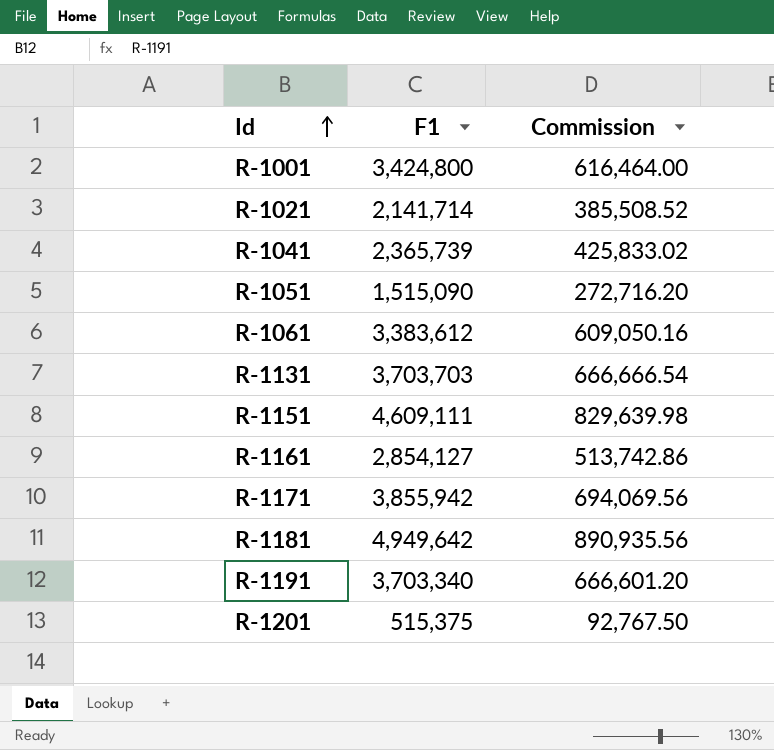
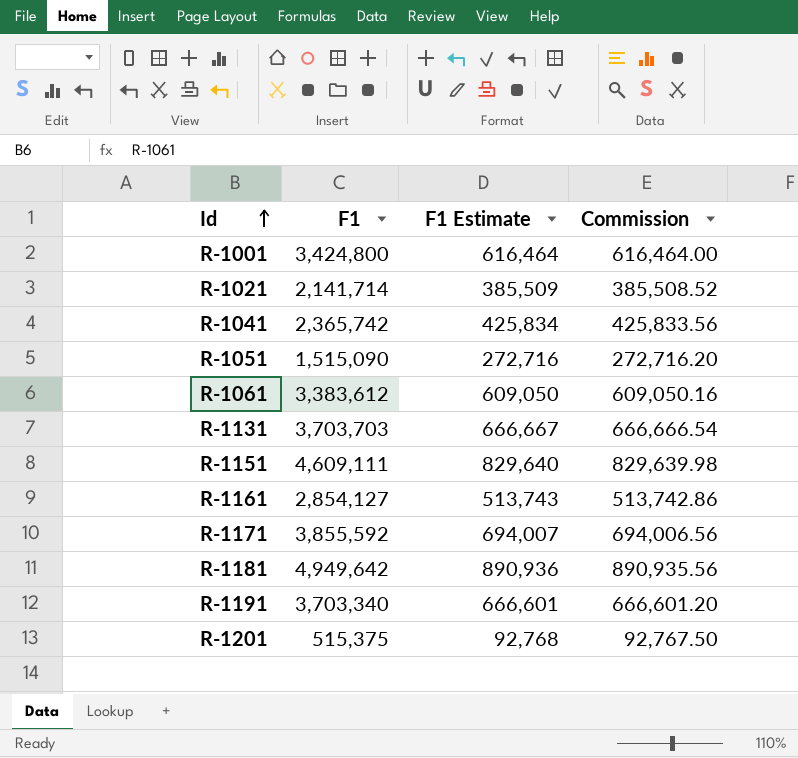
column F1 Estimate | formula: none -> [F1] * 0.18
R-1041 | F1: 2,365,739 -> 2,365,742
R-1041 | Commission: 425,833.02 -> 425,833.56
R-1171 | F1: 3,855,942 -> 3,855,592
R-1171 | Commission: 694,069.56 -> 694,006.56

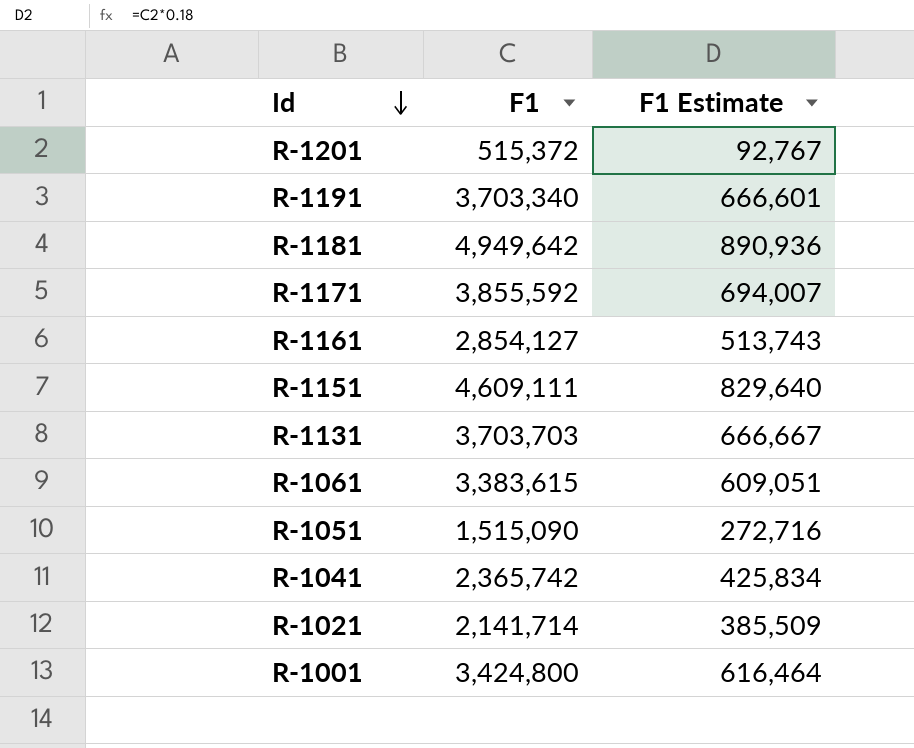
row order: Id ascending -> Id descending
column Commission | formula: [F1] * 0.18 -> none
R-1201 | F1: 515,375 -> 515,372
R-1201 | F1 Estimate: 92,768 -> 92,767
R-1061 | F1: 3,383,612 -> 3,383,615
R-1061 | F1 Estimate: 609,050 -> 609,051

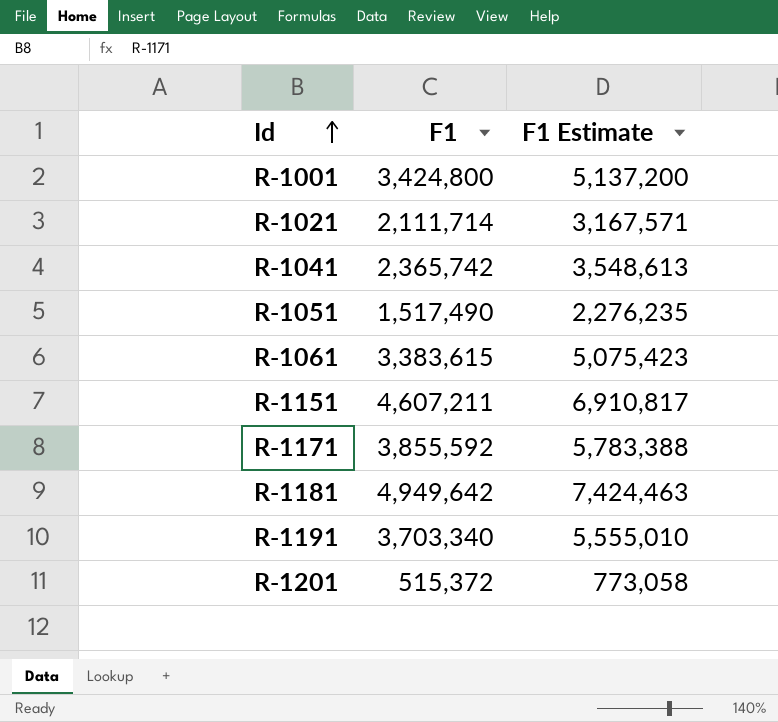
row order: Id descending -> Id ascending
column F1 Estimate | formula: [F1] * 0.18 -> [F1] * 1.5
row R-1161: 2,854,127 | 513,743 -> none
row R-1131: 3,703,703 | 666,667 -> none
R-1021 | F1: 2,141,714 -> 2,111,714
R-1051 | F1: 1,515,090 -> 1,517,490
R-1151 | F1: 4,609,111 -> 4,607,211

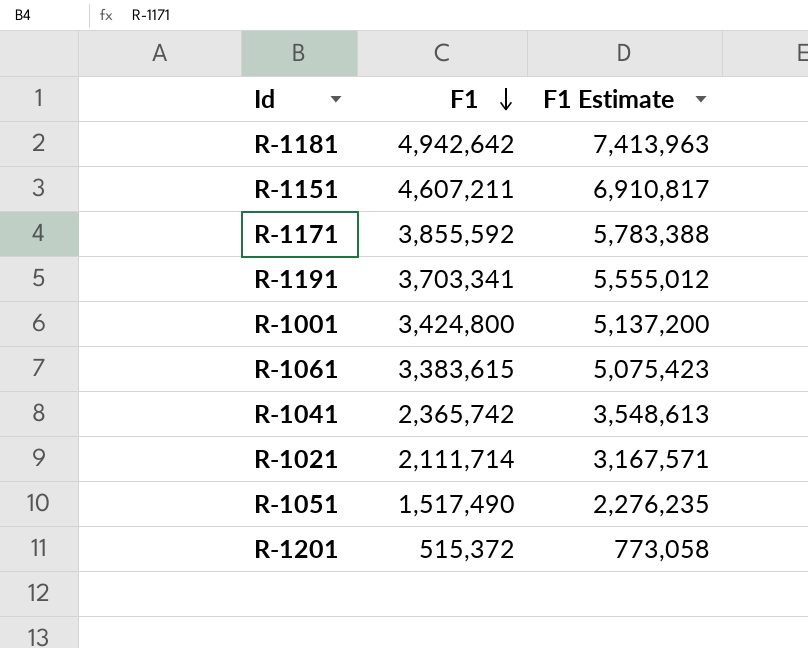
row order: Id ascending -> F1 descending
R-1181 | F1: 4,949,642 -> 4,942,642
R-1181 | F1 Estimate: 7,424,463 -> 7,413,963
R-1191 | F1: 3,703,340 -> 3,703,341
R-1191 | F1 Estimate: 5,555,010 -> 5,555,012

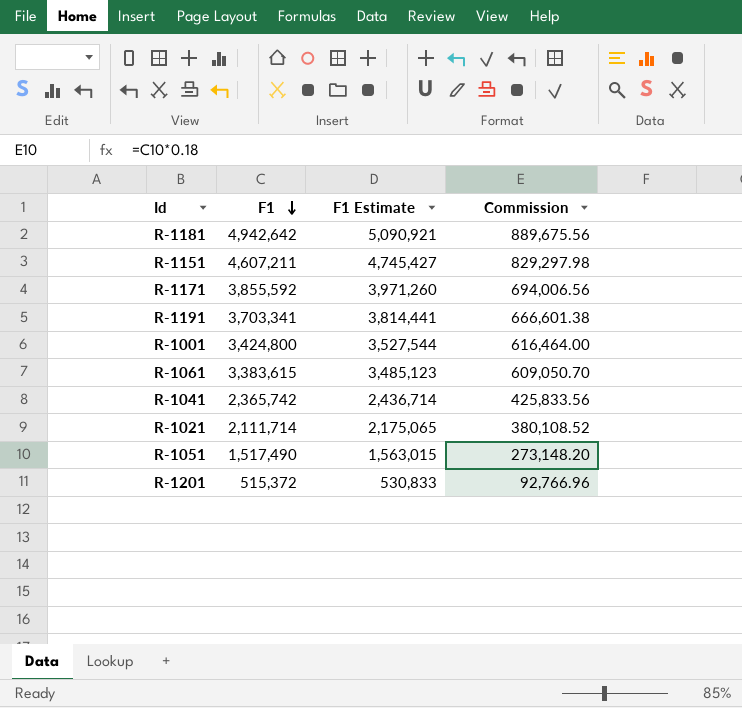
column F1 Estimate | formula: [F1] * 1.5 -> [F1] * 1.03
column Commission | formula: none -> [F1] * 0.18

